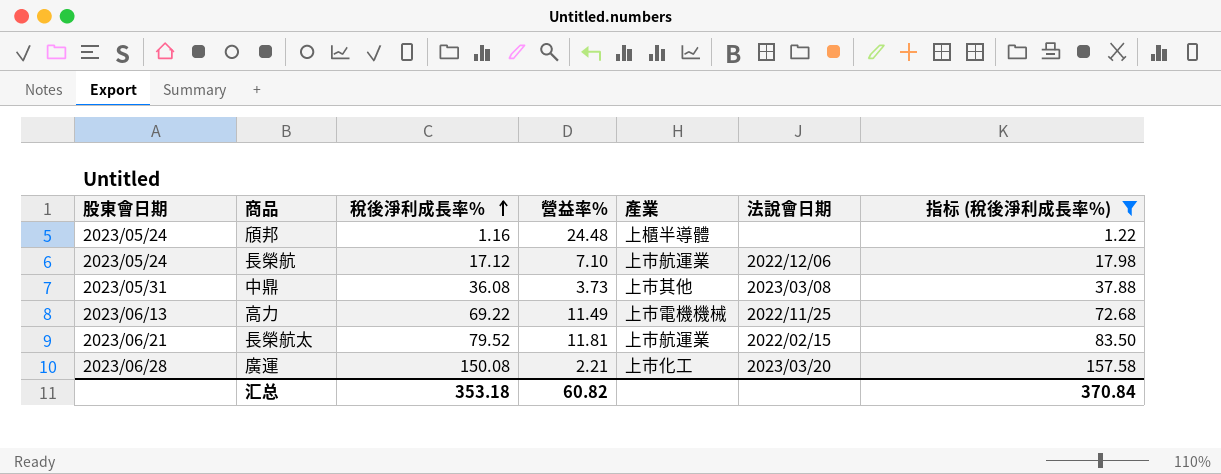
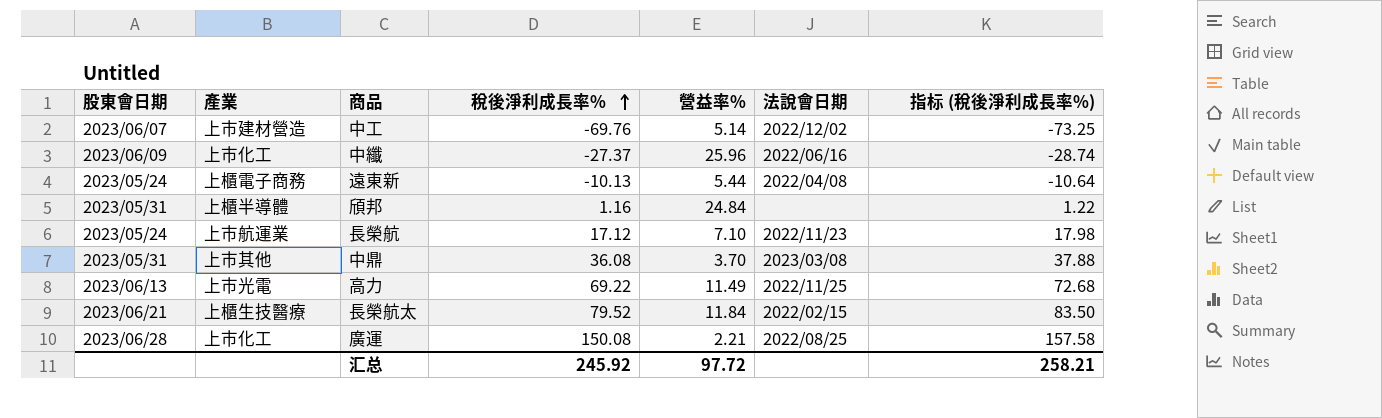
filter: 指标 (稅後淨利成長率%) >= 1.22 -> none
column 產業 | position: 5 -> 2
頎邦 | 股東會日期: 2023/05/24 -> 2023/05/31
頎邦 | 營益率%: 24.48 -> 24.84
長榮航 | 法說會日期: 2022/12/06 -> 2022/11/23
中鼎 | 營益率%: 3.73 -> 3.70
高力 | 產業: 上市電機機械 -> 上市光電
長榮航太 | 產業: 上市航運業 -> 上櫃生技醫療
長榮航太 | 營益率%: 11.81 -> 11.84
廣運 | 法說會日期: 2023/03/20 -> 2022/08/25
汇总 | 稅後淨利成長率%: 353.18 -> 245.92
汇总 | 營益率%: 60.82 -> 97.72
汇总 | 指标 (稅後淨利成長率%): 370.84 -> 258.21

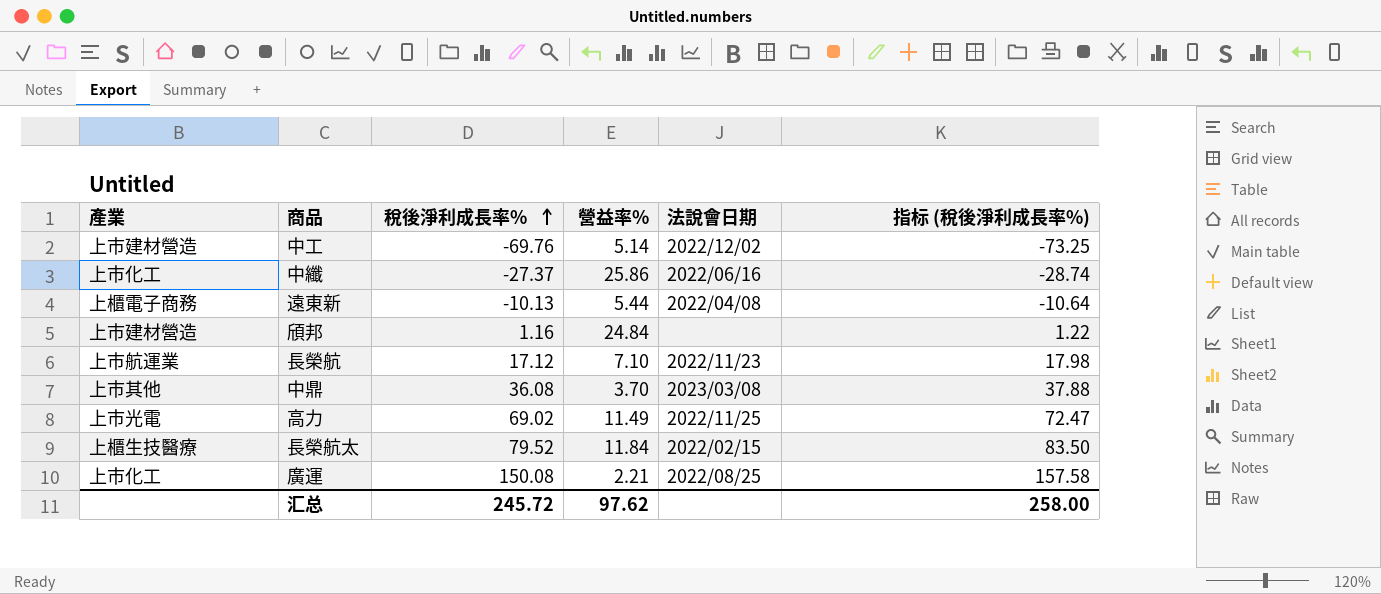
column 股東會日期 | position: 1 -> none
中纖 | 營益率%: 25.96 -> 25.86
頎邦 | 產業: 上櫃半導體 -> 上市建材營造
高力 | 稅後淨利成長率%: 69.22 -> 69.02
高力 | 指标 (稅後淨利成長率%): 72.68 -> 72.47
汇总 | 稅後淨利成長率%: 245.92 -> 245.72
汇总 | 營益率%: 97.72 -> 97.62
汇总 | 指标 (稅後淨利成長率%): 258.21 -> 258.00

